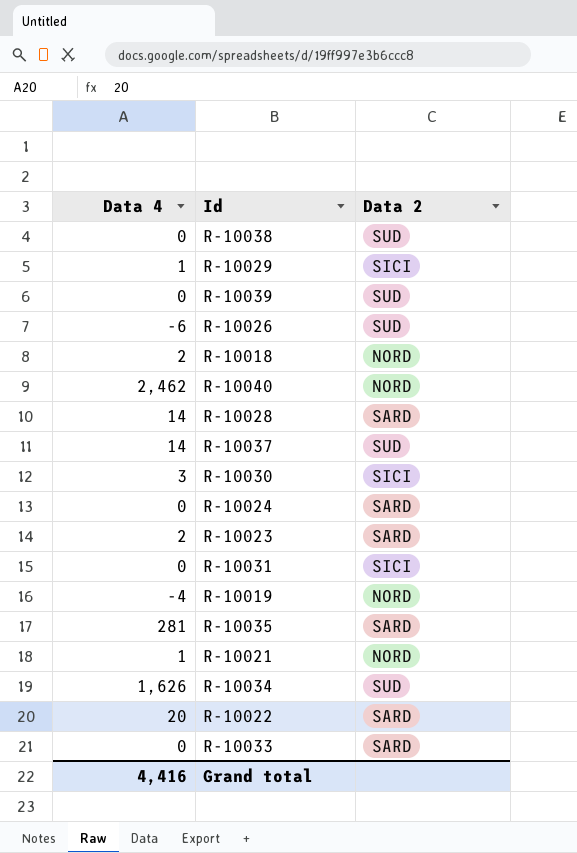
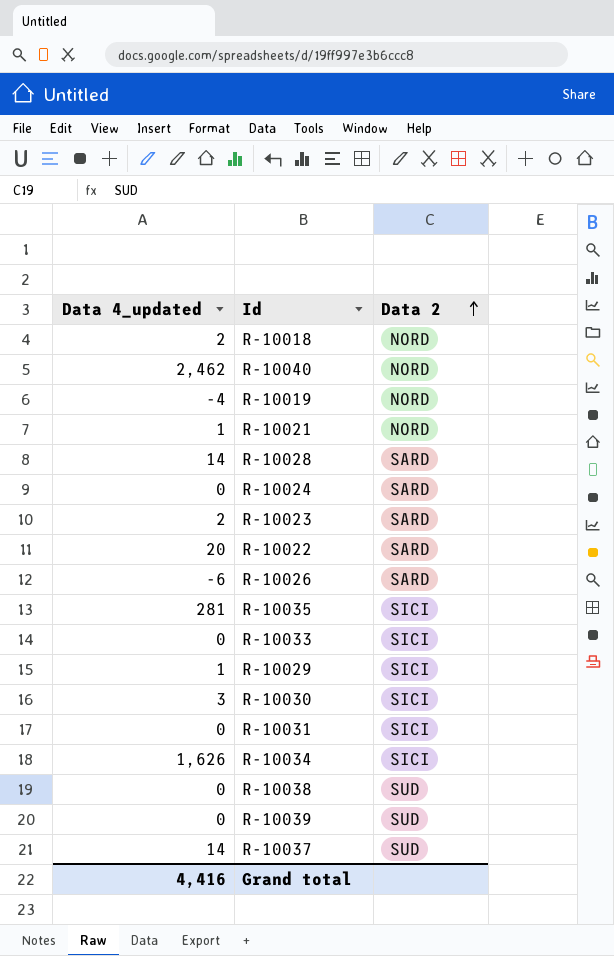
row order: none -> Data 2 ascending
column name: Data 4 -> Data 4_updated
R-10026 | Data 2: SUD -> SARD
R-10035 | Data 2: SARD -> SICI
R-10033 | Data 2: SARD -> SICI
R-10034 | Data 2: SUD -> SICI

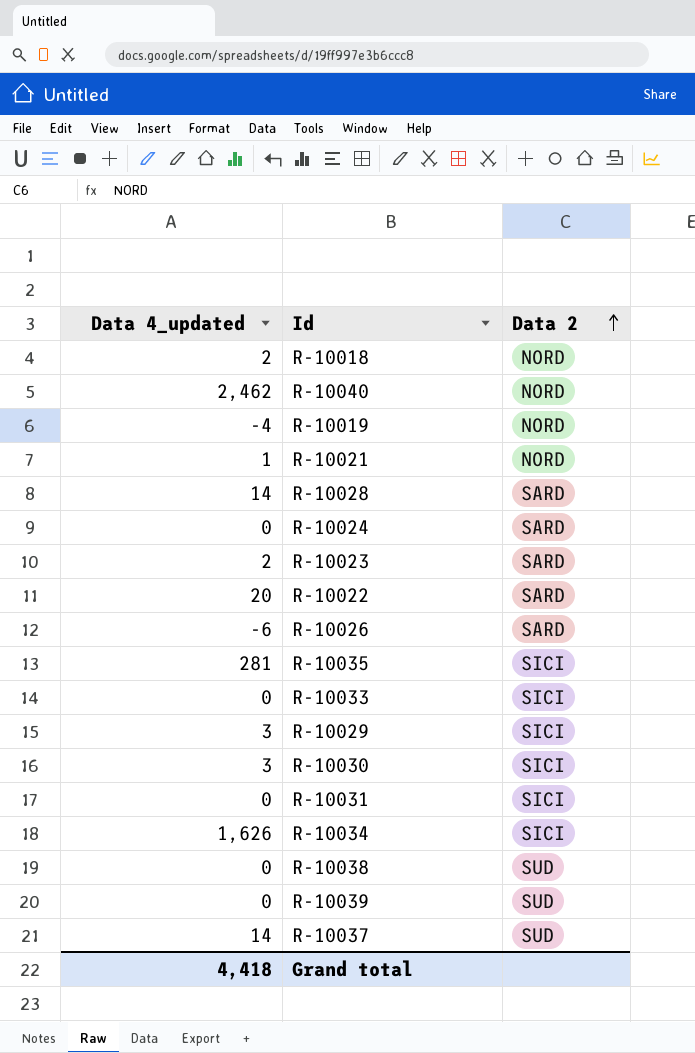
R-10029 | Data 4_updated: 1 -> 3
Grand total | Data 4_updated: 4,416 -> 4,418

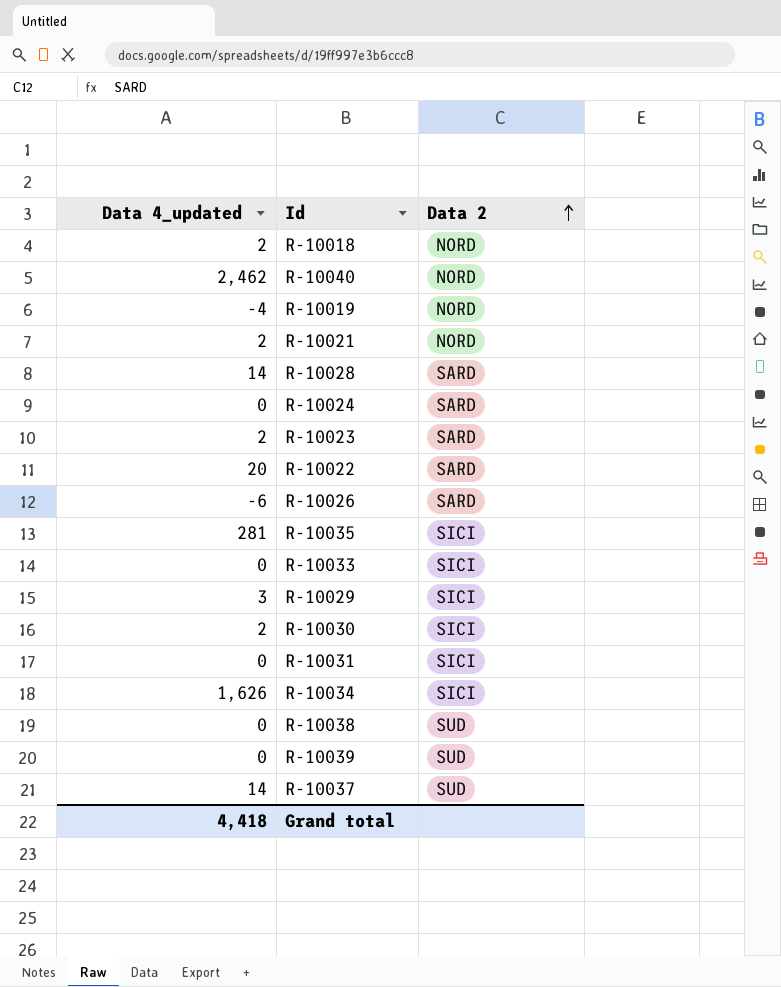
R-10021 | Data 4_updated: 1 -> 2
R-10030 | Data 4_updated: 3 -> 2

